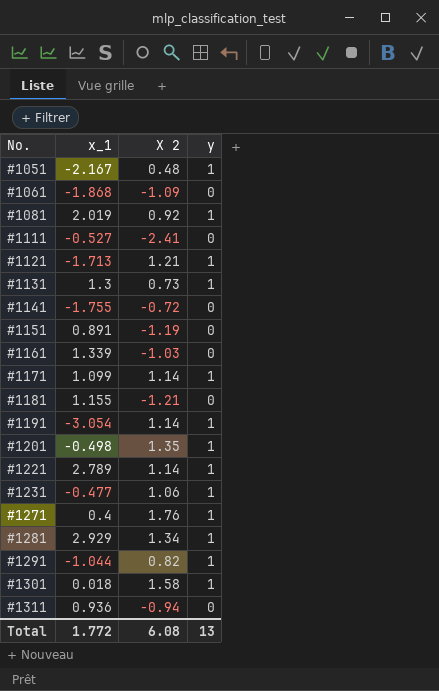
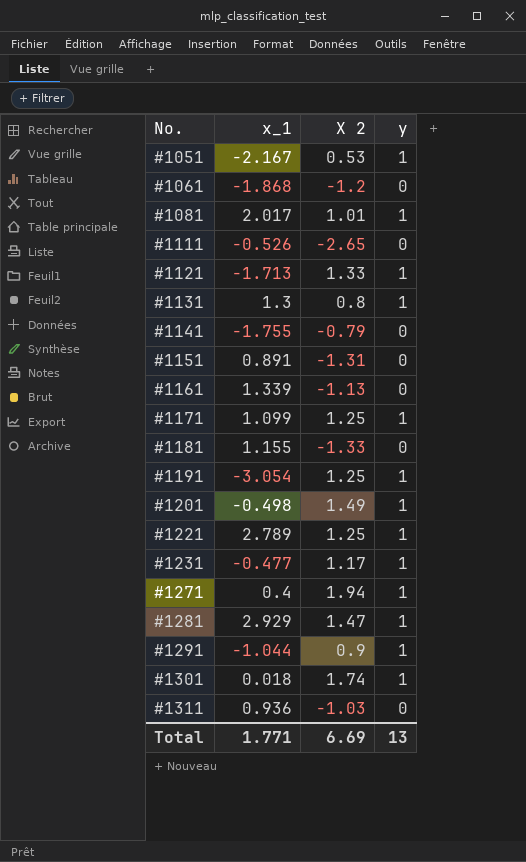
#1051 | X 2: 0.48 -> 0.53
#1061 | X 2: -1.09 -> -1.2
#1081 | x_1: 2.019 -> 2.017
#1081 | X 2: 0.92 -> 1.01
#1111 | x_1: -0.527 -> -0.526
#1111 | X 2: -2.41 -> -2.65
#1121 | X 2: 1.21 -> 1.33
#1131 | X 2: 0.73 -> 0.8
#1141 | X 2: -0.72 -> -0.79
#1151 | X 2: -1.19 -> -1.31
#1161 | X 2: -1.03 -> -1.13
#1171 | X 2: 1.14 -> 1.25
#1181 | X 2: -1.21 -> -1.33
#1191 | X 2: 1.14 -> 1.25
#1201 | X 2: 1.35 -> 1.49
#1221 | X 2: 1.14 -> 1.25
#1231 | X 2: 1.06 -> 1.17
#1271 | X 2: 1.76 -> 1.94
#1281 | X 2: 1.34 -> 1.47
#1291 | X 2: 0.82 -> 0.9
#1301 | X 2: 1.58 -> 1.74
#1311 | X 2: -0.94 -> -1.03
Total | x_1: 1.772 -> 1.771
Total | X 2: 6.08 -> 6.69

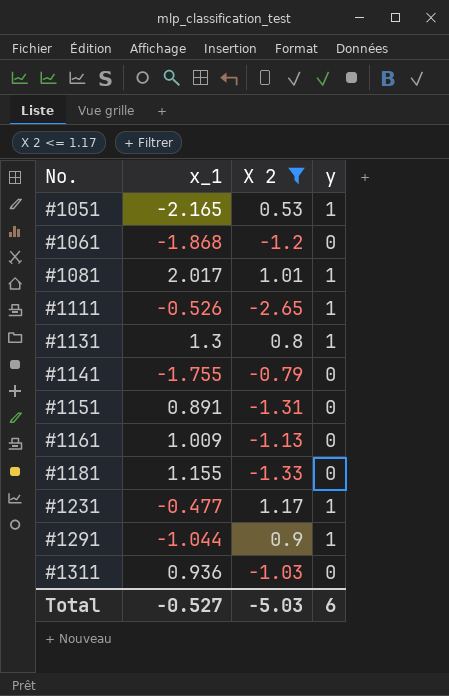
filter: none -> X 2 <= 1.17
#1051 | x_1: -2.167 -> -2.165
#1111 | y: 0 -> 1
#1161 | x_1: 1.339 -> 1.009
Total | x_1: 1.771 -> -0.527
Total | X 2: 6.69 -> -5.03
Total | y: 13 -> 6

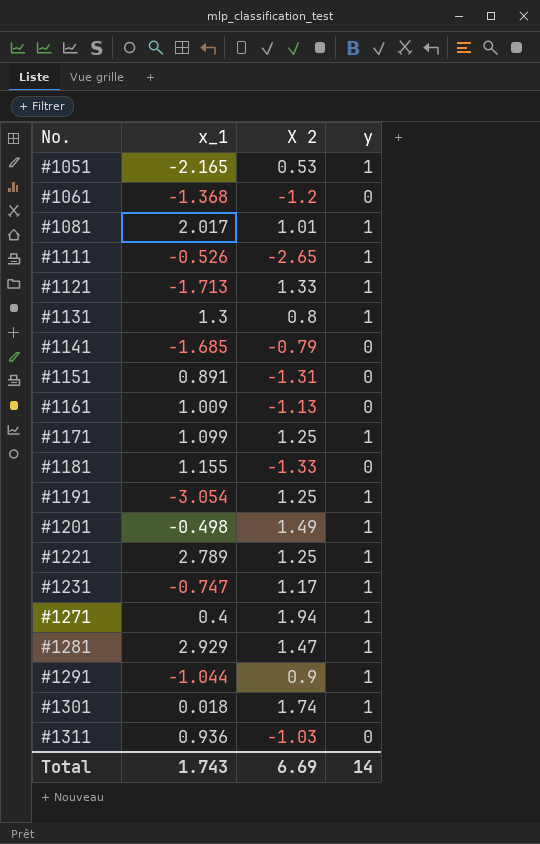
filter: X 2 <= 1.17 -> none
#1061 | x_1: -1.868 -> -1.368
#1141 | x_1: -1.755 -> -1.685
#1231 | x_1: -0.477 -> -0.747
Total | x_1: -0.527 -> 1.743
Total | X 2: -5.03 -> 6.69
Total | y: 6 -> 14

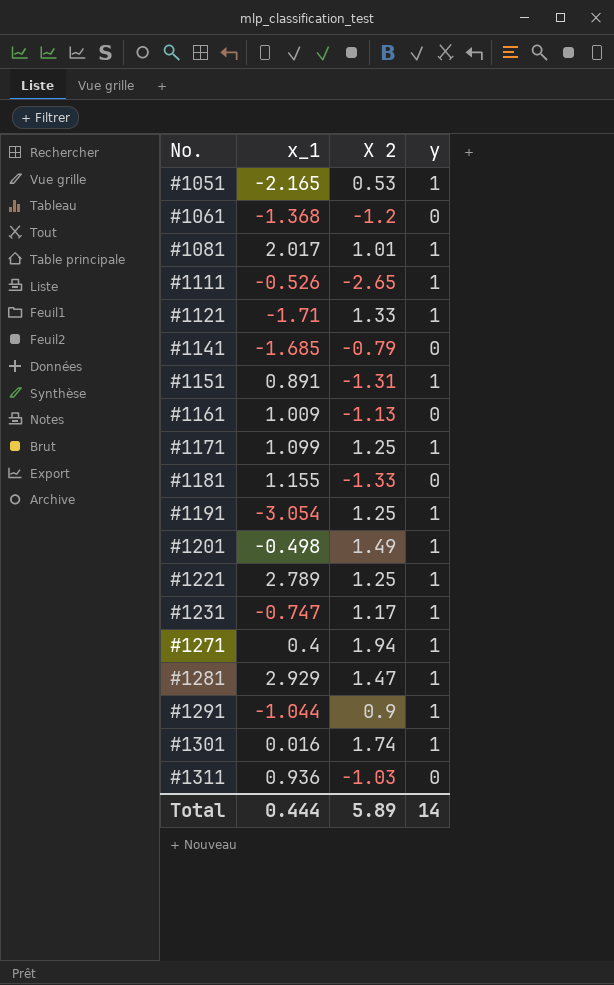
row #1131: 1.3 | 0.8 | 1 -> none
#1121 | x_1: -1.713 -> -1.71
#1151 | y: 0 -> 1
#1301 | x_1: 0.018 -> 0.016
Total | x_1: 1.743 -> 0.444
Total | X 2: 6.69 -> 5.89

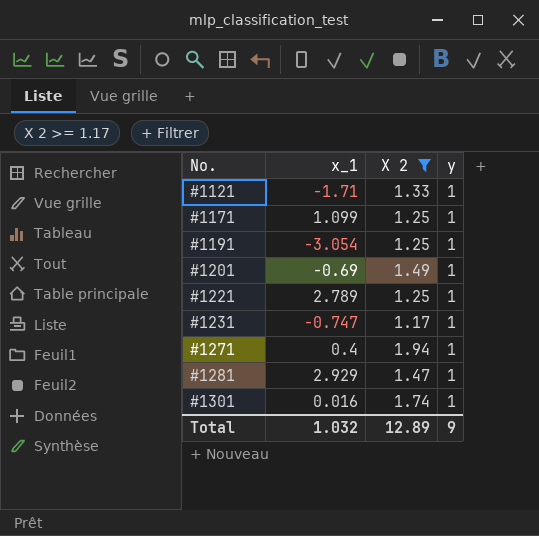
filter: none -> X 2 >= 1.17
#1201 | x_1: -0.498 -> -0.69
Total | x_1: 0.444 -> 1.032
Total | X 2: 5.89 -> 12.89
Total | y: 14 -> 9

